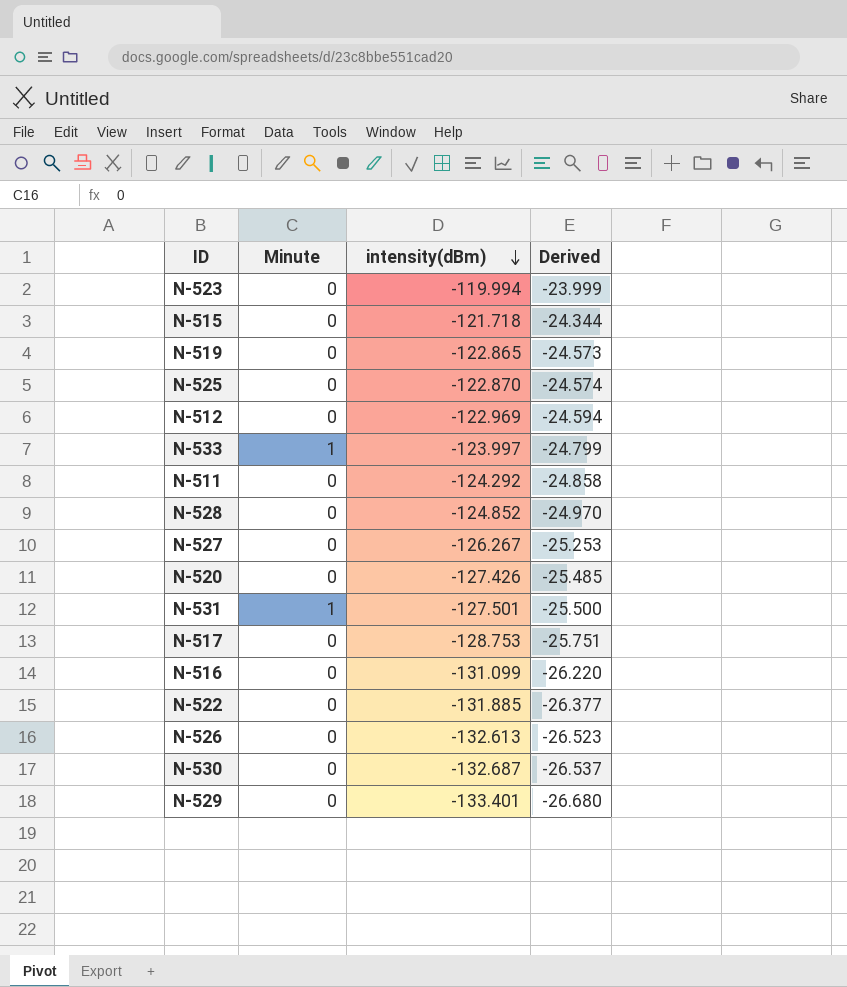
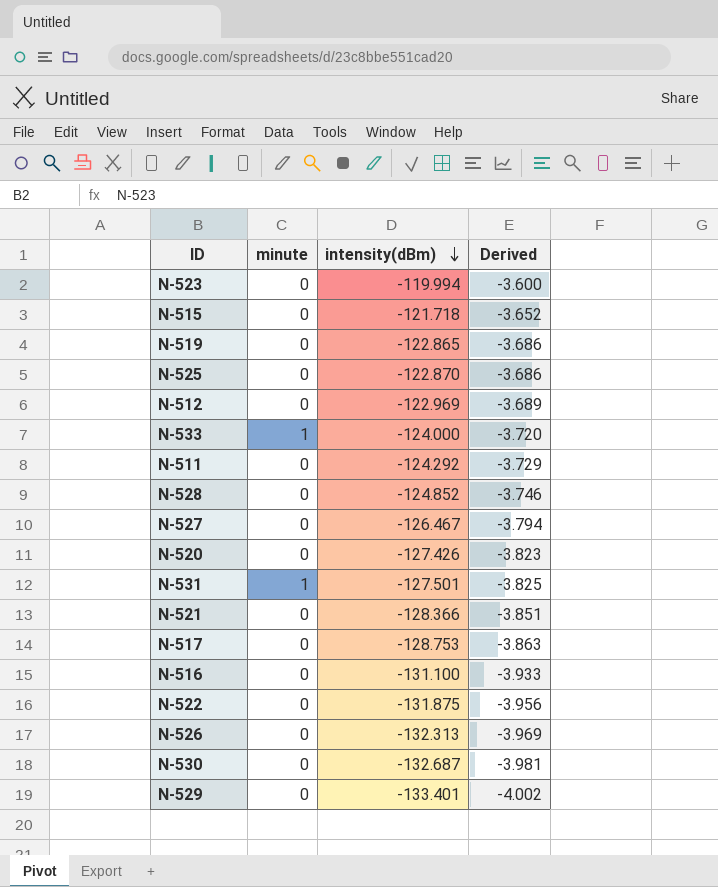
column name: Minute -> minute
column Derived | formula: [intensity(dBm)] * 0.2 -> [intensity(dBm)] * 0.03
N-533 | intensity(dBm): -123.997 -> -124.000
N-527 | intensity(dBm): -126.267 -> -126.467
row N-521: none -> 0 | -128.366 | -3.851
N-516 | intensity(dBm): -131.099 -> -131.100
N-522 | intensity(dBm): -131.885 -> -131.875
N-526 | intensity(dBm): -132.613 -> -132.313

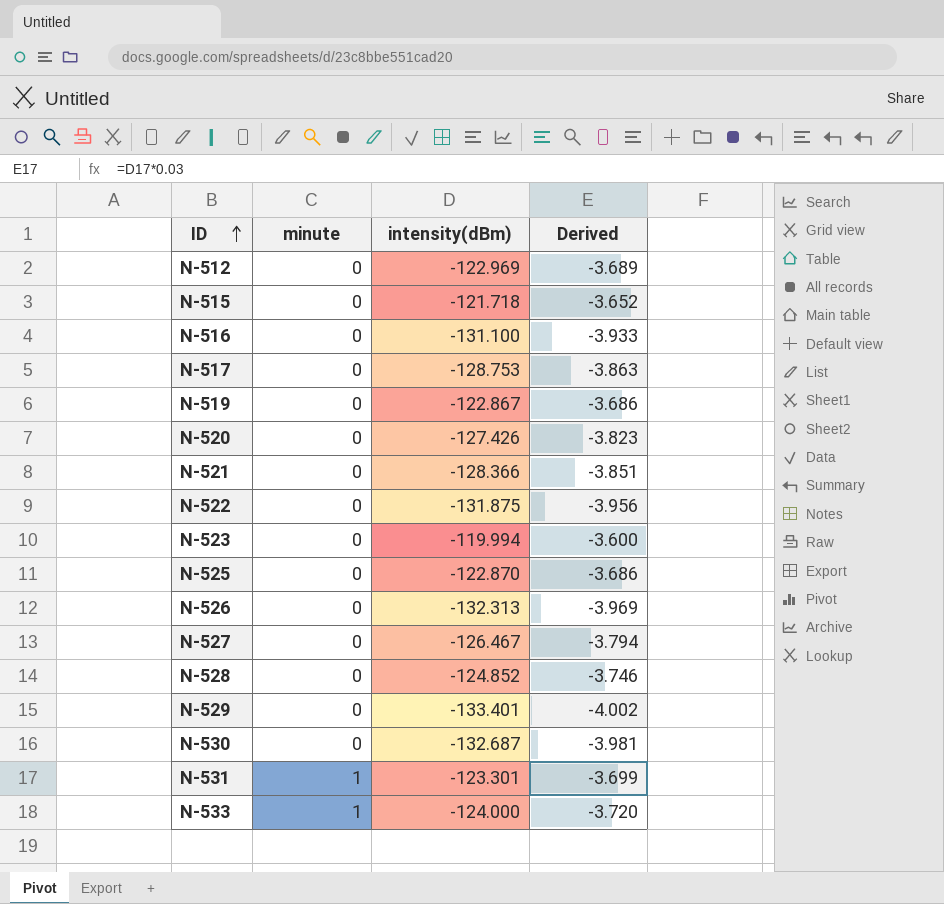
row order: intensity(dBm) descending -> ID ascending
row N-511: 0 | -124.292 | -3.729 -> none
N-519 | intensity(dBm): -122.865 -> -122.867
N-531 | intensity(dBm): -127.501 -> -123.301
N-531 | Derived: -3.825 -> -3.699

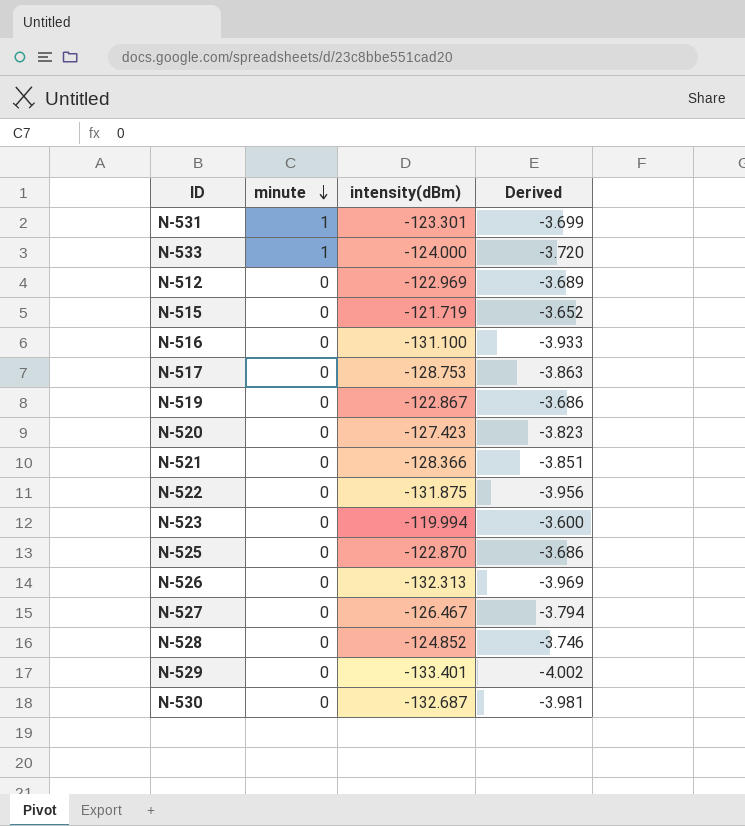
row order: ID ascending -> minute descending
N-515 | intensity(dBm): -121.718 -> -121.719
N-520 | intensity(dBm): -127.426 -> -127.423

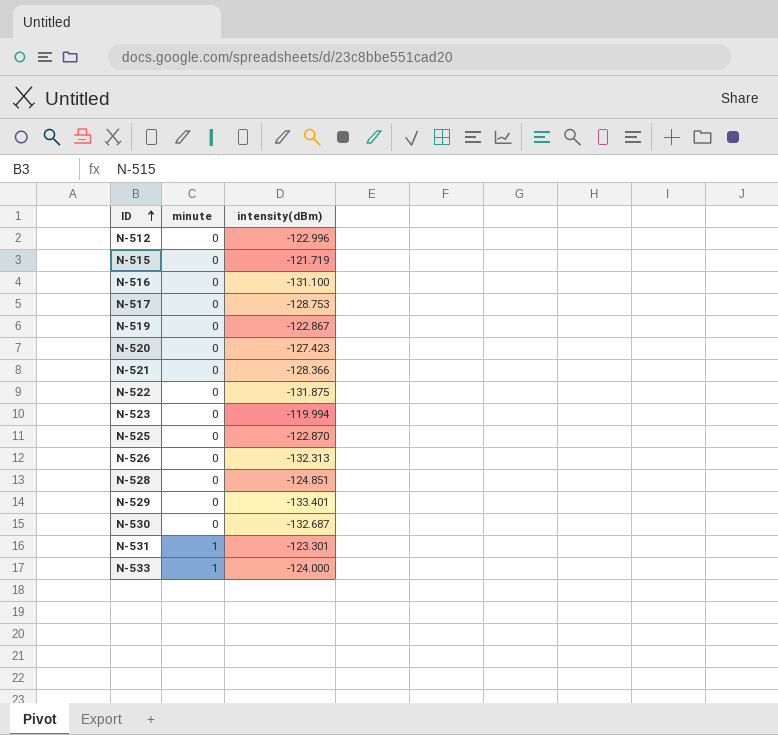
row order: minute descending -> ID ascending
column Derived | formula: [intensity(dBm)] * 0.03 -> none
row N-527: 0 | -126.467 | -3.794 -> none
N-512 | intensity(dBm): -122.969 -> -122.996
N-528 | intensity(dBm): -124.852 -> -124.851

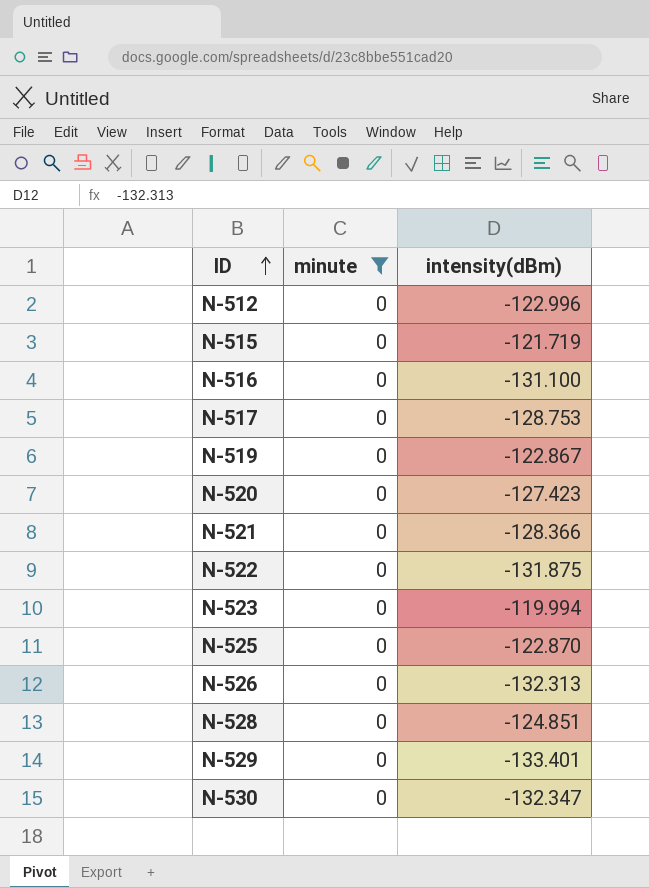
filter: none -> minute = 0
N-530 | intensity(dBm): -132.687 -> -132.347

